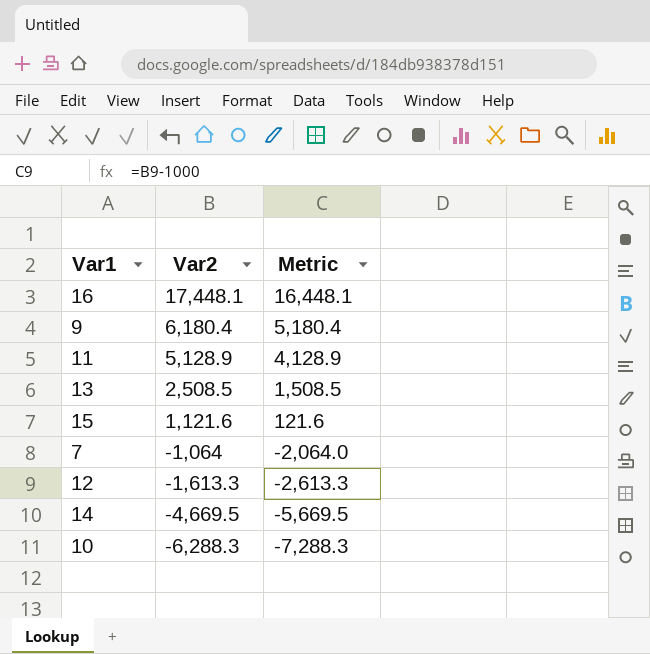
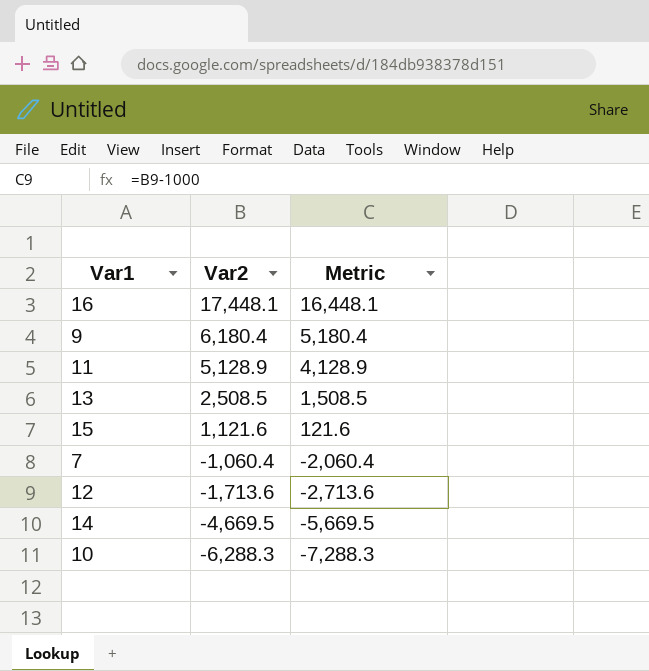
7 | Var2: -1,064 -> -1,060.4
7 | Metric: -2,064.0 -> -2,060.4
12 | Var2: -1,613.3 -> -1,713.6
12 | Metric: -2,613.3 -> -2,713.6

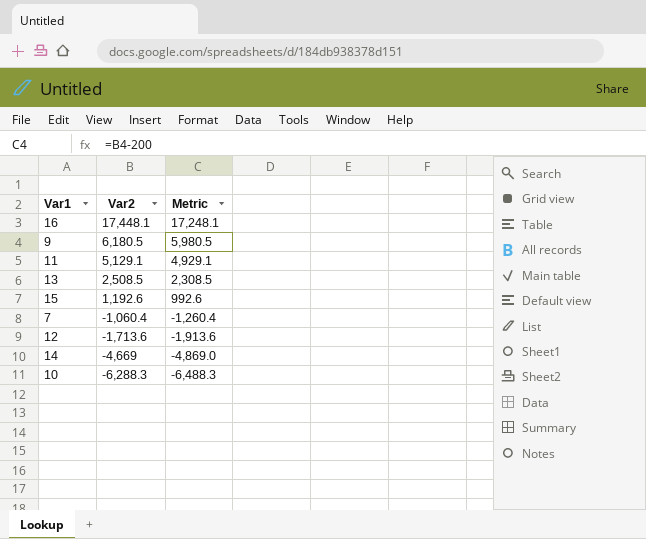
column Metric | formula: [Var2] - 1000 -> [Var2] - 200
9 | Var2: 6,180.4 -> 6,180.5
11 | Var2: 5,128.9 -> 5,129.1
15 | Var2: 1,121.6 -> 1,192.6
14 | Var2: -4,669.5 -> -4,669

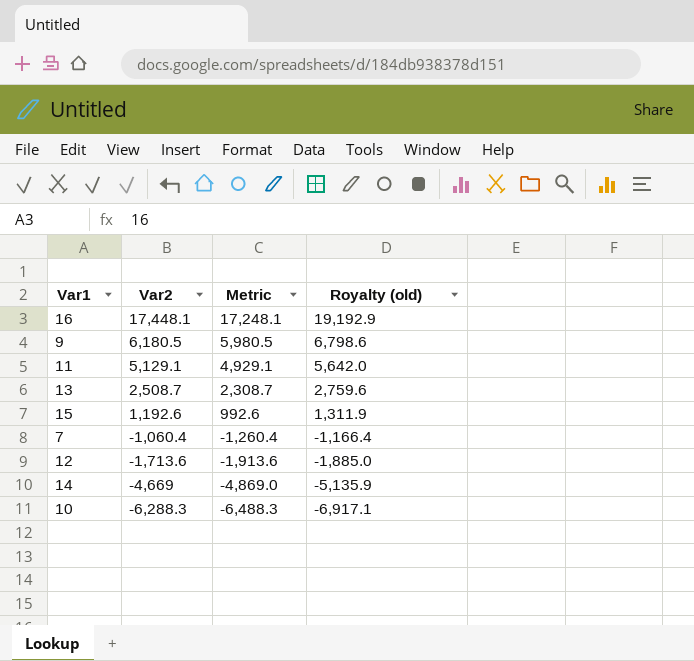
column Royalty (old) | formula: none -> [Var2] * 1.1
13 | Var2: 2,508.5 -> 2,508.7
13 | Metric: 2,308.5 -> 2,308.7

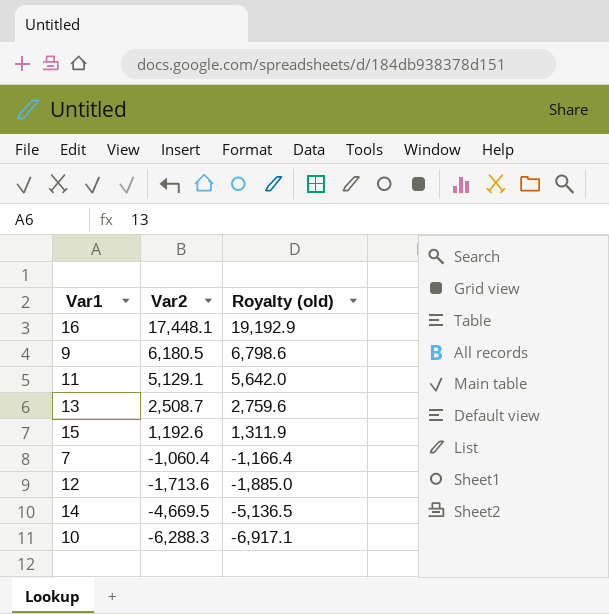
column Metric | formula: [Var2] - 200 -> none
14 | Var2: -4,669 -> -4,669.5
14 | Royalty (old): -5,135.9 -> -5,136.5

